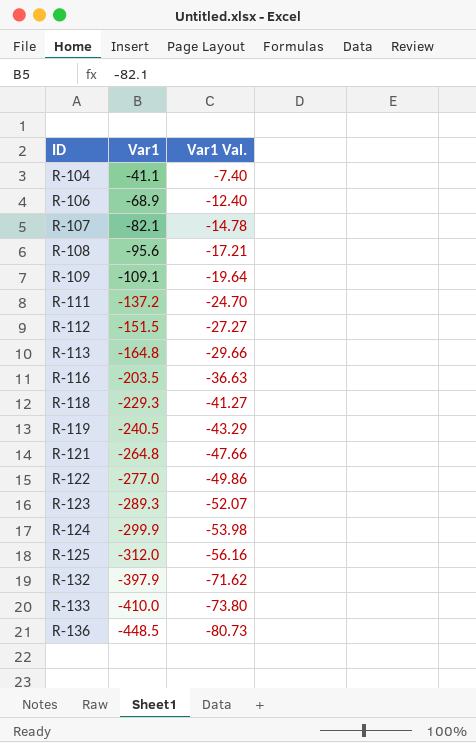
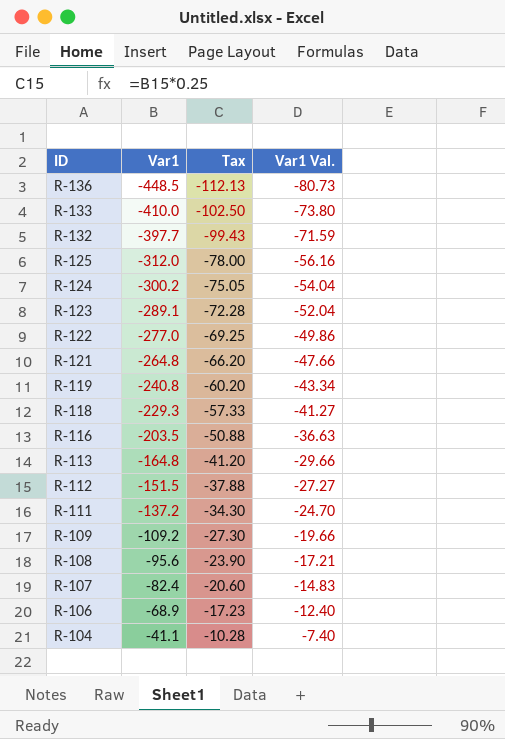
row order: ID ascending -> ID descending
column Tax | formula: none -> [Var1] * 0.25
R-132 | Var1: -397.9 -> -397.7
R-132 | Var1 Val.: -71.62 -> -71.59
R-124 | Var1: -299.9 -> -300.2
R-124 | Var1 Val.: -53.98 -> -54.04
R-123 | Var1: -289.3 -> -289.1
R-123 | Var1 Val.: -52.07 -> -52.04
R-119 | Var1: -240.5 -> -240.8
R-119 | Var1 Val.: -43.29 -> -43.34
R-109 | Var1: -109.1 -> -109.2
R-109 | Var1 Val.: -19.64 -> -19.66
R-107 | Var1: -82.1 -> -82.4
R-107 | Var1 Val.: -14.78 -> -14.83

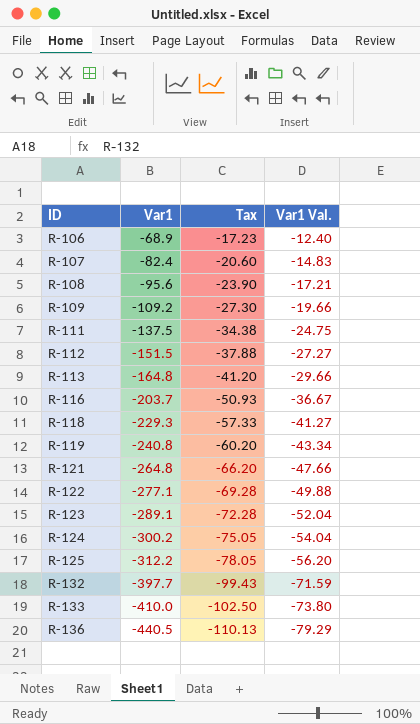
row order: ID descending -> ID ascending
row R-104: -41.1 | -10.28 | -7.40 -> none
R-111 | Var1: -137.2 -> -137.5
R-111 | Tax: -34.30 -> -34.38
R-111 | Var1 Val.: -24.70 -> -24.75
R-116 | Var1: -203.5 -> -203.7
R-116 | Tax: -50.88 -> -50.93
R-116 | Var1 Val.: -36.63 -> -36.67
R-122 | Var1: -277.0 -> -277.1
R-122 | Tax: -69.25 -> -69.28
R-122 | Var1 Val.: -49.86 -> -49.88
R-125 | Var1: -312.0 -> -312.2
R-125 | Tax: -78.00 -> -78.05
R-125 | Var1 Val.: -56.16 -> -56.20
R-136 | Var1: -448.5 -> -440.5
R-136 | Tax: -112.13 -> -110.13
R-136 | Var1 Val.: -80.73 -> -79.29

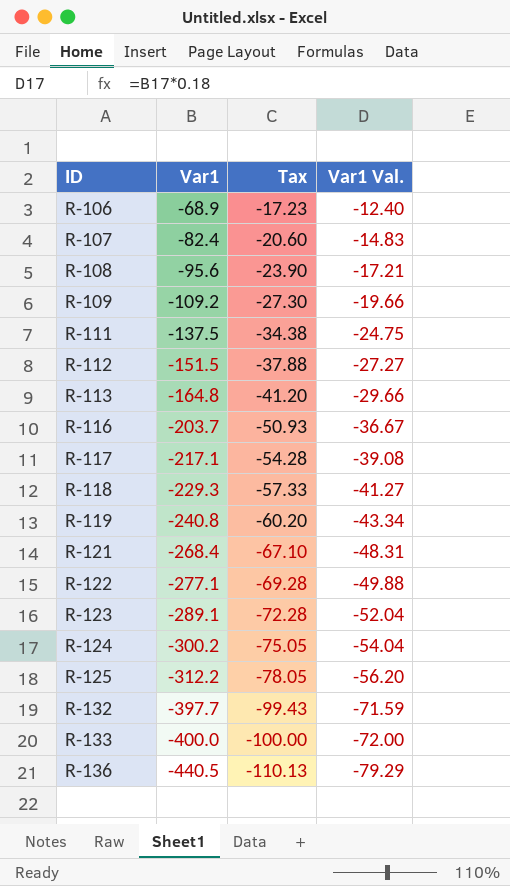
row R-117: none -> -217.1 | -54.28 | -39.08
R-121 | Var1: -264.8 -> -268.4
R-121 | Tax: -66.20 -> -67.10
R-121 | Var1 Val.: -47.66 -> -48.31
R-133 | Var1: -410.0 -> -400.0
R-133 | Tax: -102.50 -> -100.00
R-133 | Var1 Val.: -73.80 -> -72.00

